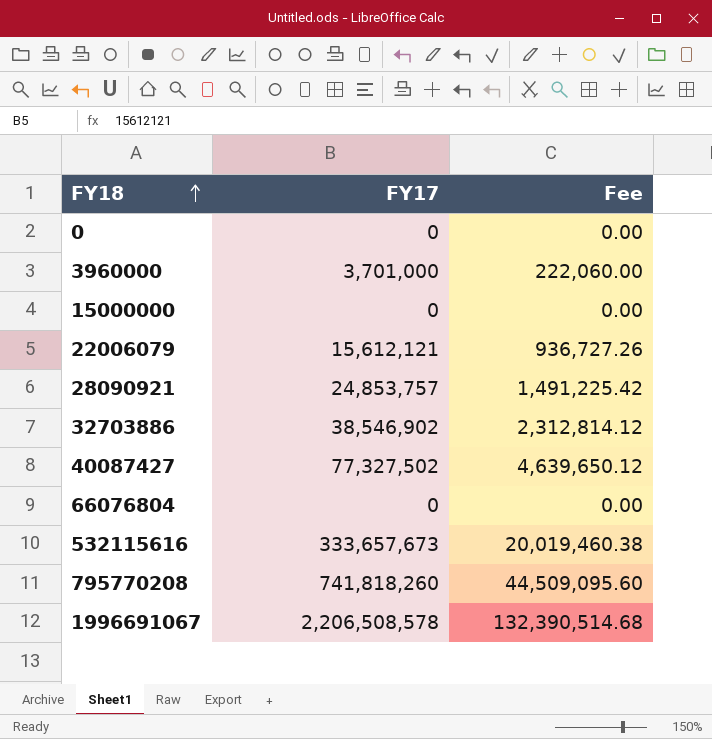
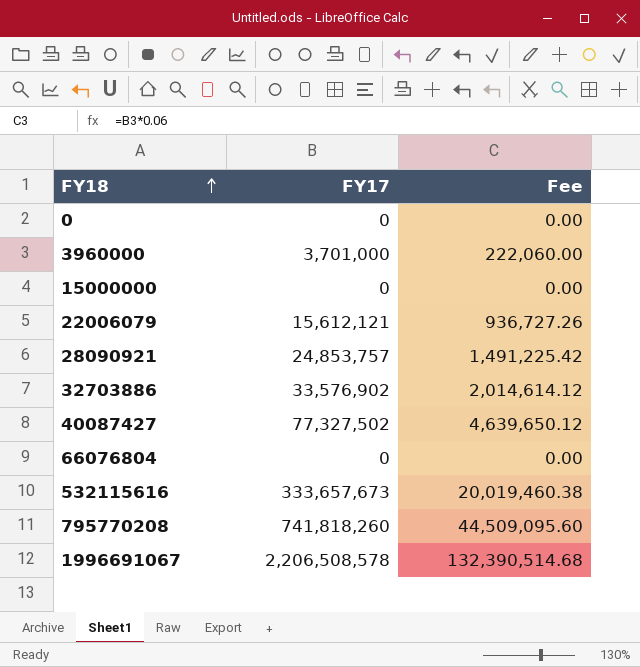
32703886 | FY17: 38,546,902 -> 33,576,902
32703886 | Fee: 2,312,814.12 -> 2,014,614.12

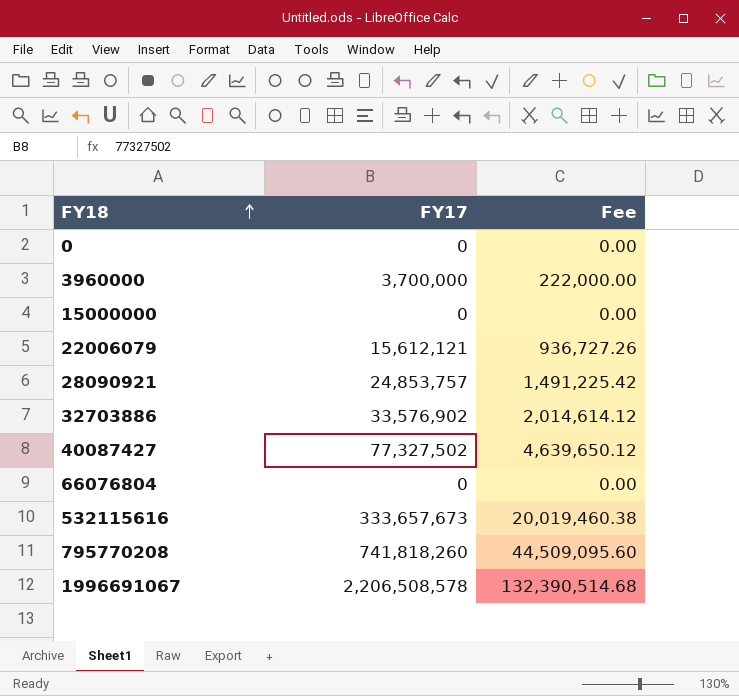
3960000 | FY17: 3,701,000 -> 3,700,000
3960000 | Fee: 222,060.00 -> 222,000.00

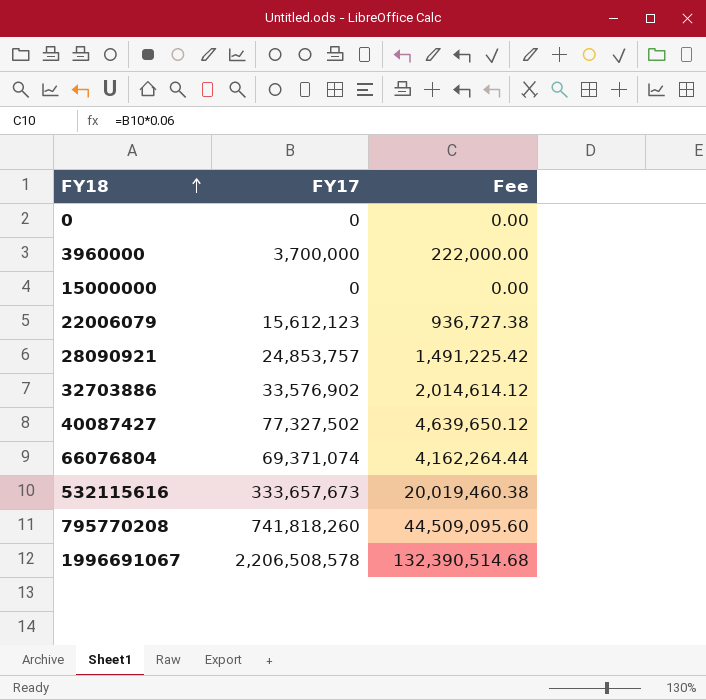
22006079 | FY17: 15,612,121 -> 15,612,123
22006079 | Fee: 936,727.26 -> 936,727.38
66076804 | FY17: 0 -> 69,371,074
66076804 | Fee: 0.00 -> 4,162,264.44

